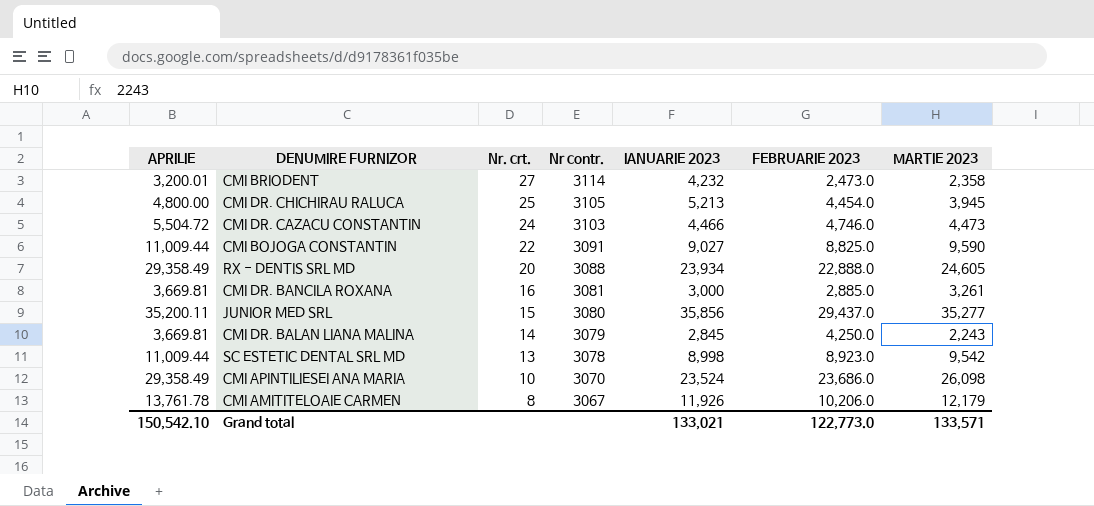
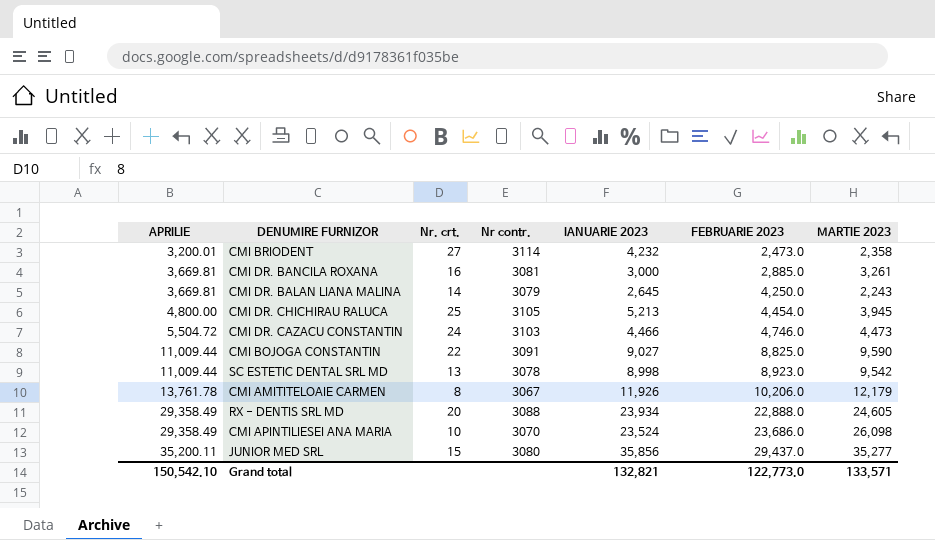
row order: Nr. crt. descending -> APRILIE ascending
CMI DR. BALAN LIANA MALINA | IANUARIE 2023: 2,845 -> 2,645
Grand total | IANUARIE 2023: 133,021 -> 132,821

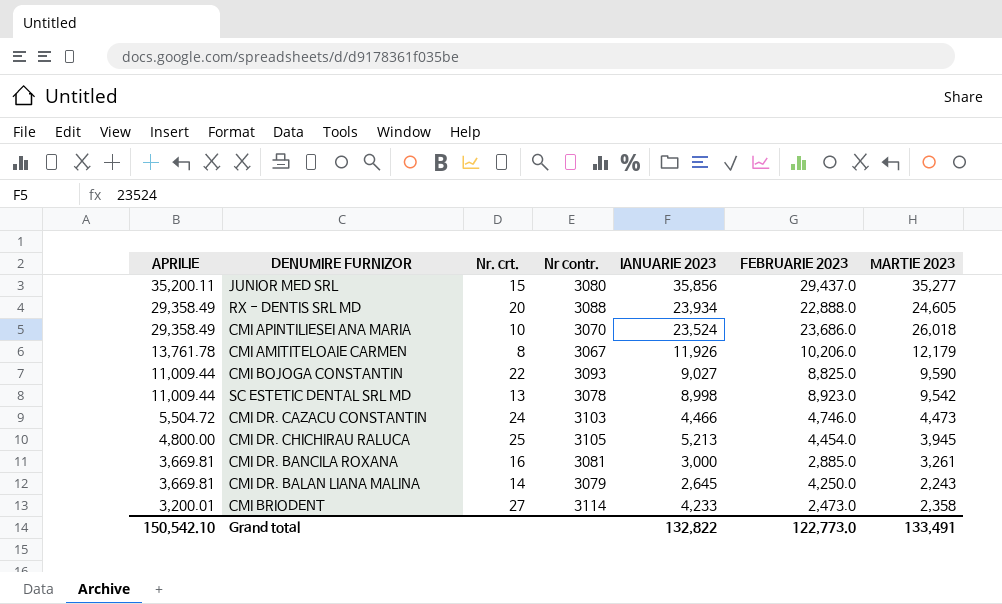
row order: APRILIE ascending -> APRILIE descending
CMI APINTILIESEI ANA MARIA | MARTIE 2023: 26,098 -> 26,018
CMI BOJOGA CONSTANTIN | Nr contr.: 3091 -> 3093
CMI BRIODENT | IANUARIE 2023: 4,232 -> 4,233
Grand total | IANUARIE 2023: 132,821 -> 132,822
Grand total | MARTIE 2023: 133,571 -> 133,491

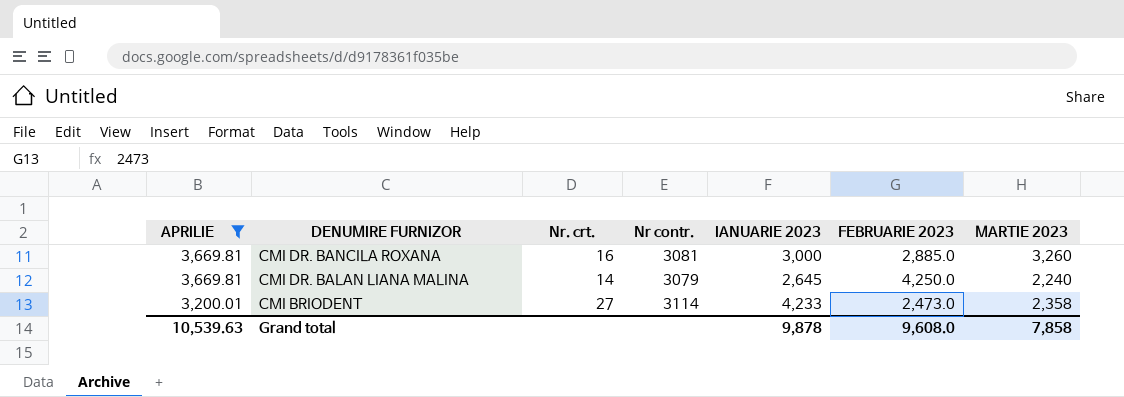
filter: none -> APRILIE <= 3,669.81
CMI DR. BANCILA ROXANA | MARTIE 2023: 3,261 -> 3,260
CMI DR. BALAN LIANA MALINA | MARTIE 2023: 2,243 -> 2,240
Grand total | APRILIE: 150,542.10 -> 10,539.63
Grand total | IANUARIE 2023: 132,822 -> 9,878
Grand total | FEBRUARIE 2023: 122,773.0 -> 9,608.0
Grand total | MARTIE 2023: 133,491 -> 7,858

